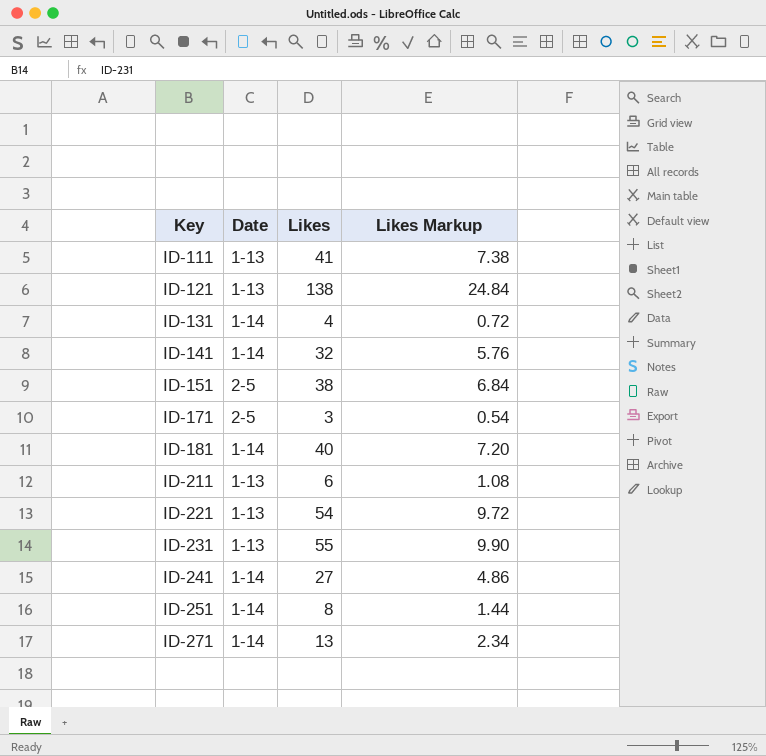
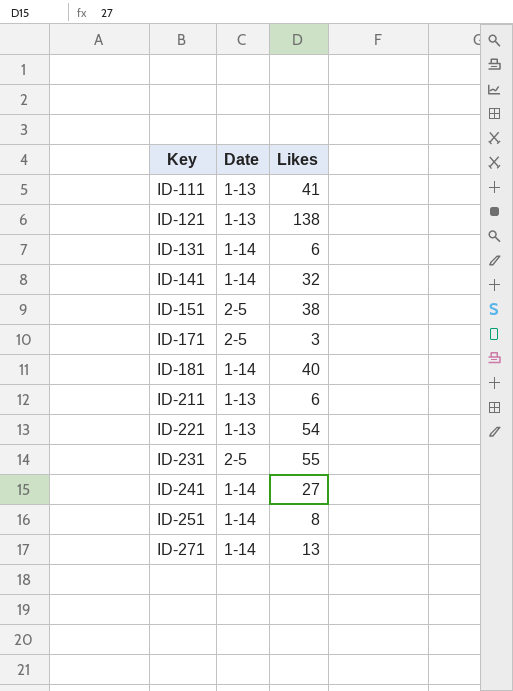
column Likes Markup | formula: [Likes] * 0.18 -> none
ID-131 | Likes: 4 -> 6
ID-231 | Date: 1-13 -> 2-5

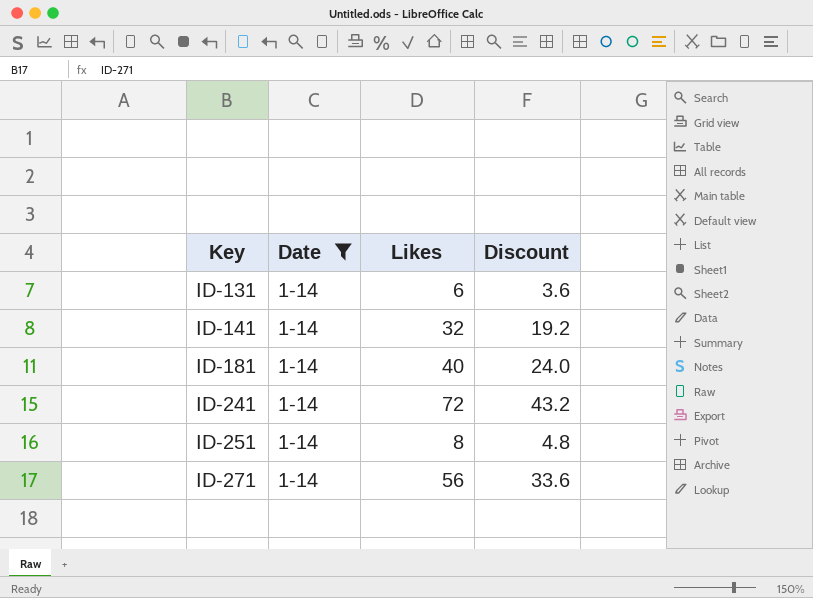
filter: none -> Date = 1-14
column Discount | formula: none -> [Likes] * 0.6
ID-241 | Likes: 27 -> 72
ID-271 | Likes: 13 -> 56

